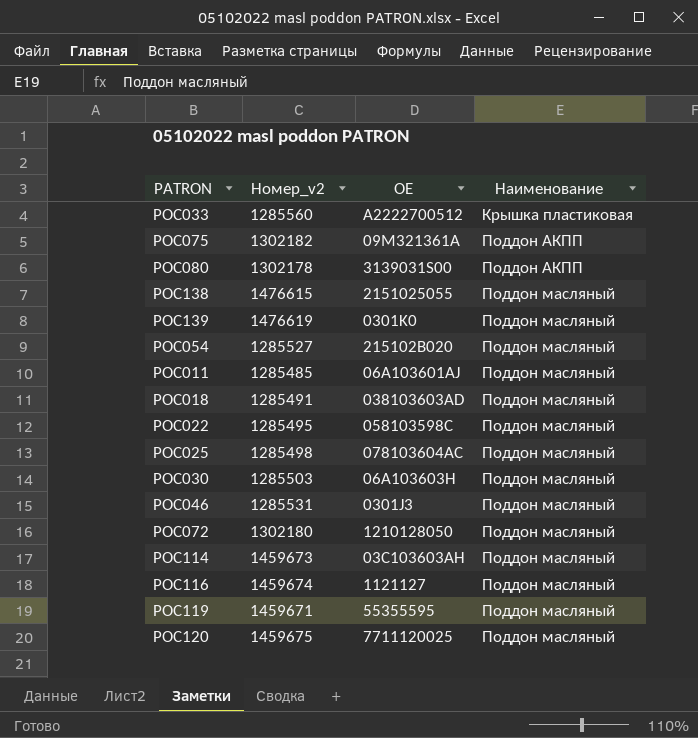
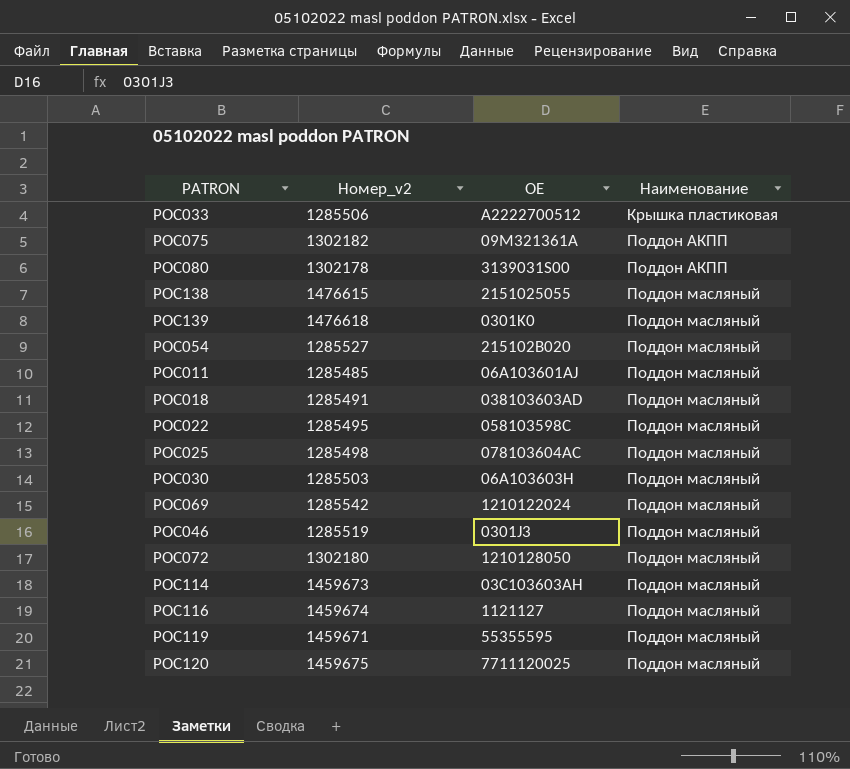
POC033 | Номер_v2: 1285560 -> 1285506
POC139 | Номер_v2: 1476619 -> 1476618
row POC069: none -> 1285542 | 1210122024 | Поддон масляный
POC046 | Номер_v2: 1285531 -> 1285519

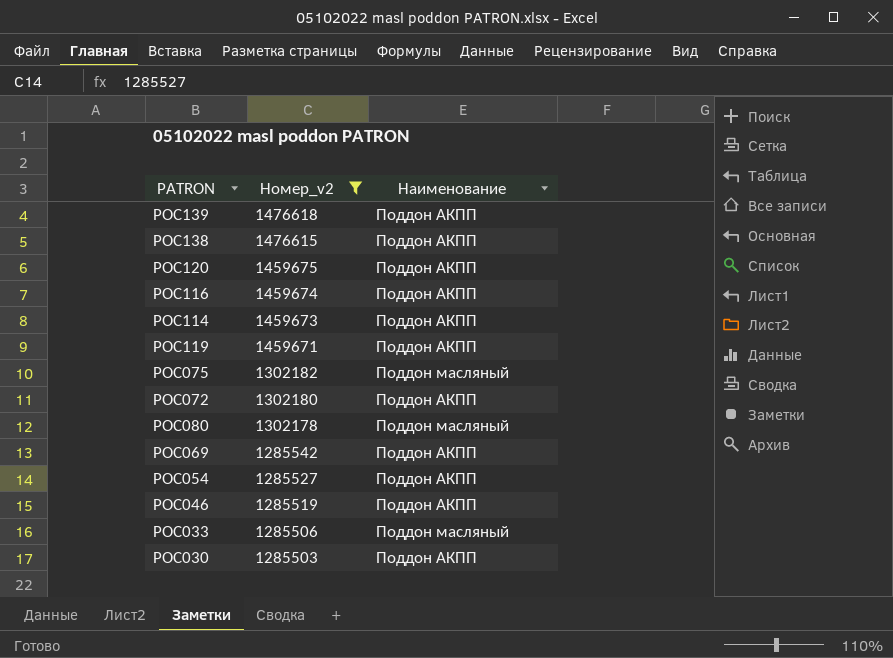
filter: none -> Номер_v2 >= 1285503
row order: Наименование ascending -> Номер_v2 descending
column OE | position: 3 -> none
POC139 | Наименование: Поддон масляный -> Поддон АКПП
POC138 | Наименование: Поддон масляный -> Поддон АКПП
POC120 | Наименование: Поддон масляный -> Поддон АКПП
POC116 | Наименование: Поддон масляный -> Поддон АКПП
POC114 | Наименование: Поддон масляный -> Поддон АКПП
POC119 | Наименование: Поддон масляный -> Поддон АКПП
POC075 | Наименование: Поддон АКПП -> Поддон масляный
POC072 | Наименование: Поддон масляный -> Поддон АКПП
POC080 | Наименование: Поддон АКПП -> Поддон масляный
POC069 | Наименование: Поддон масляный -> Поддон АКПП
POC054 | Наименование: Поддон масляный -> Поддон АКПП
POC046 | Наименование: Поддон масляный -> Поддон АКПП
POC033 | Наименование: Крышка пластиковая -> Поддон масляный
POC030 | Наименование: Поддон масляный -> Поддон АКПП

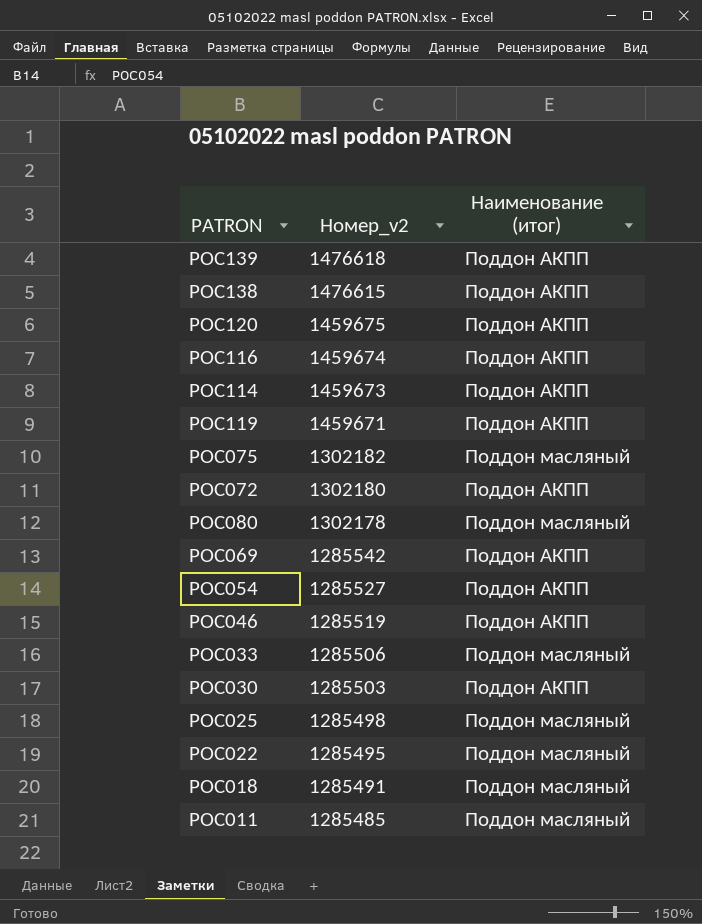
filter: Номер_v2 >= 1285503 -> none
column name: Наименование -> Наименование (итог)

